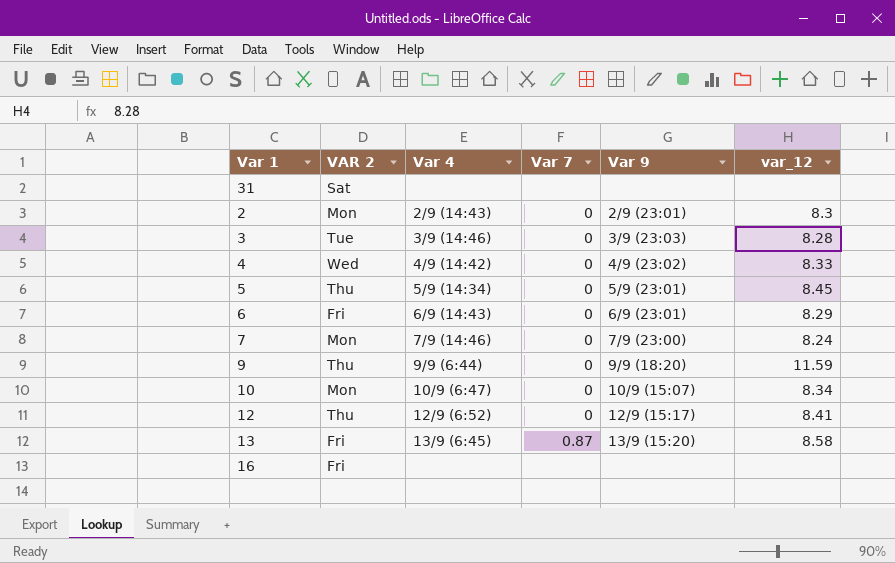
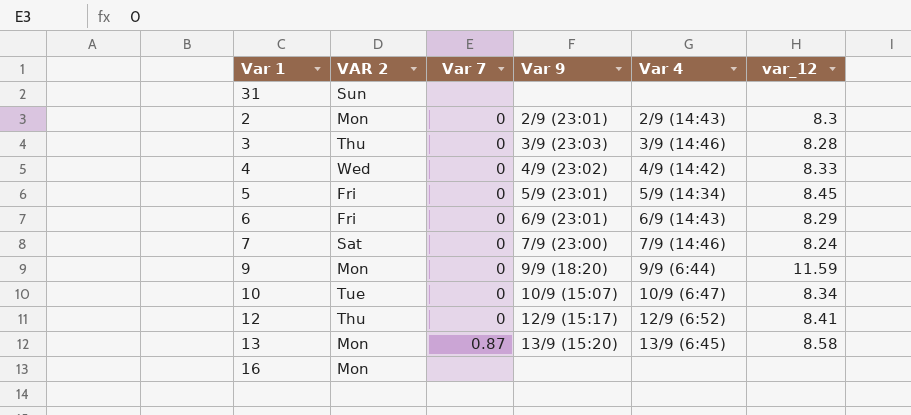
column Var 4 | position: 3 -> 5
31 | VAR 2: Sat -> Sun
3 | VAR 2: Tue -> Thu
5 | VAR 2: Thu -> Fri
7 | VAR 2: Mon -> Sat
9 | VAR 2: Thu -> Mon
10 | VAR 2: Mon -> Tue
13 | VAR 2: Fri -> Mon
16 | VAR 2: Fri -> Mon

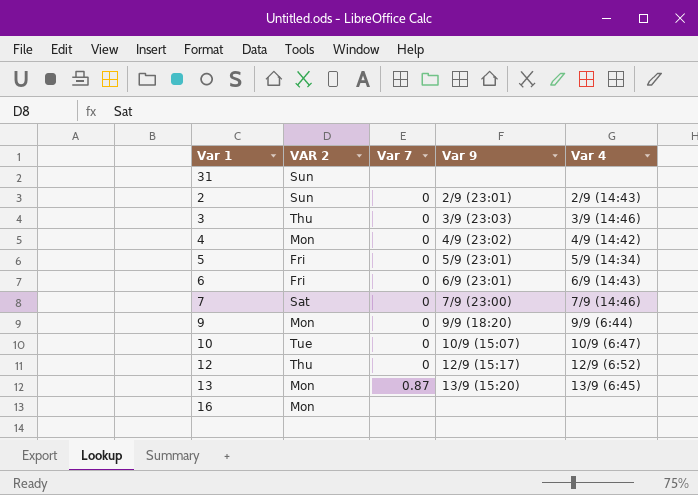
column var_12 | position: 6 -> none
2 | VAR 2: Mon -> Sun
4 | VAR 2: Wed -> Mon

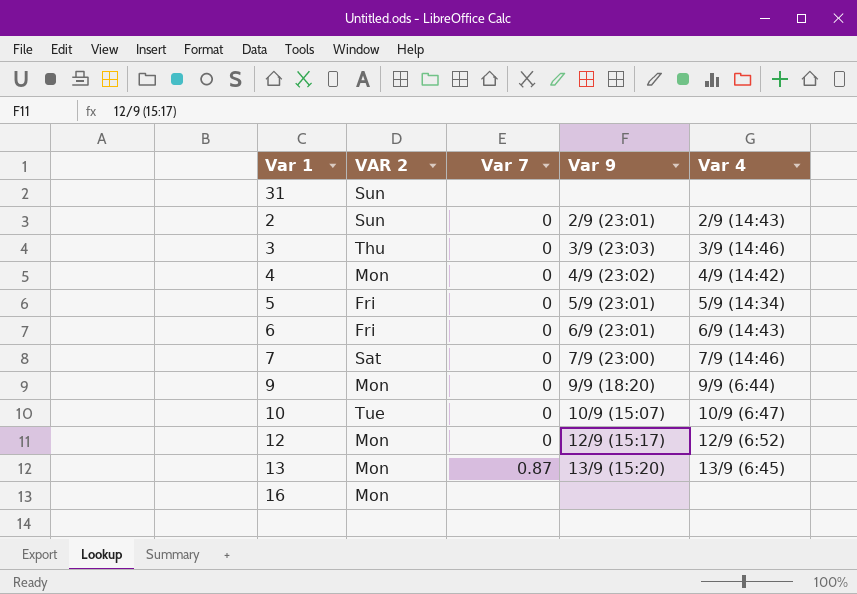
12 | VAR 2: Thu -> Mon

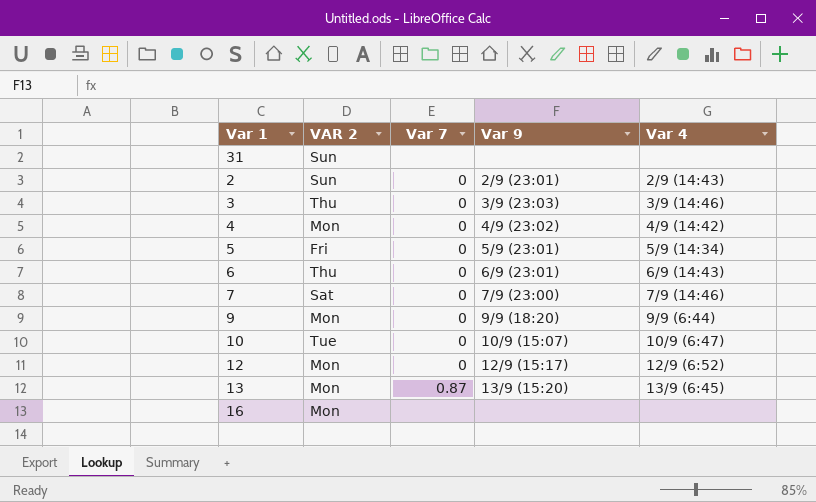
6 | VAR 2: Fri -> Thu

